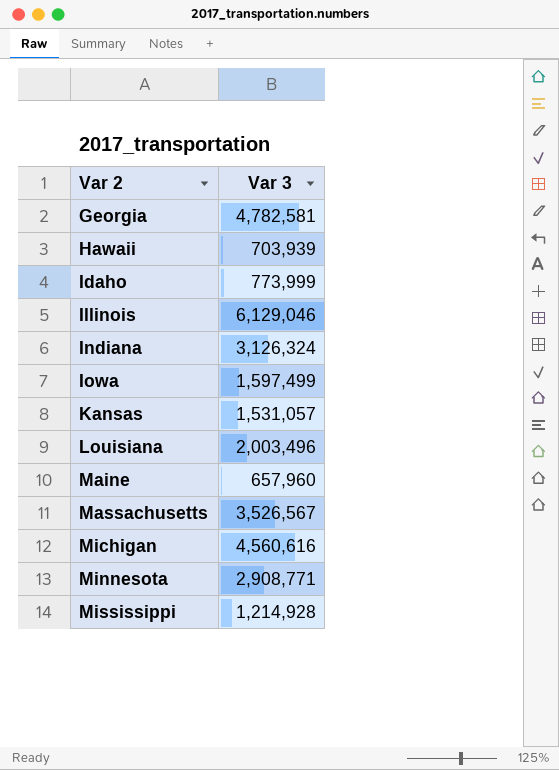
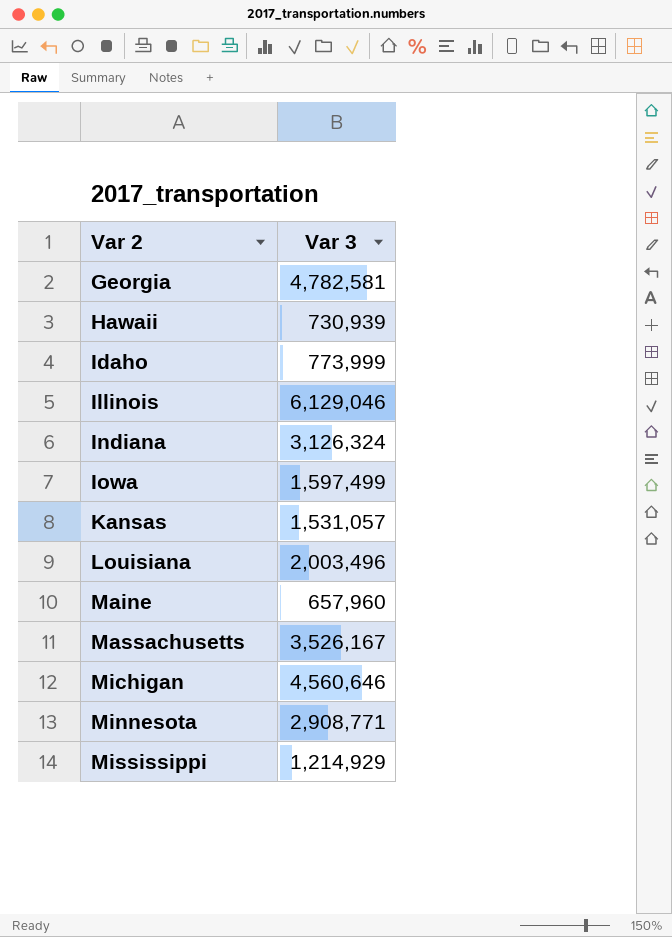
Hawaii | Var 3: 703,939 -> 730,939
Massachusetts | Var 3: 3,526,567 -> 3,526,167
Michigan | Var 3: 4,560,616 -> 4,560,646
Mississippi | Var 3: 1,214,928 -> 1,214,929

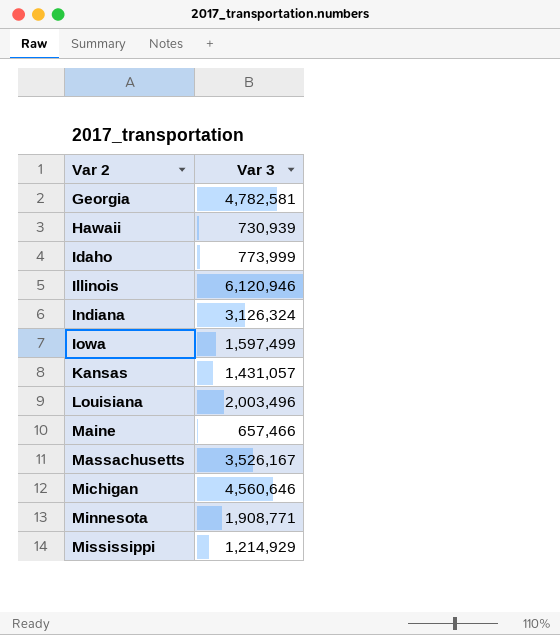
Illinois | Var 3: 6,129,046 -> 6,120,946
Kansas | Var 3: 1,531,057 -> 1,431,057
Maine | Var 3: 657,960 -> 657,466
Minnesota | Var 3: 2,908,771 -> 1,908,771

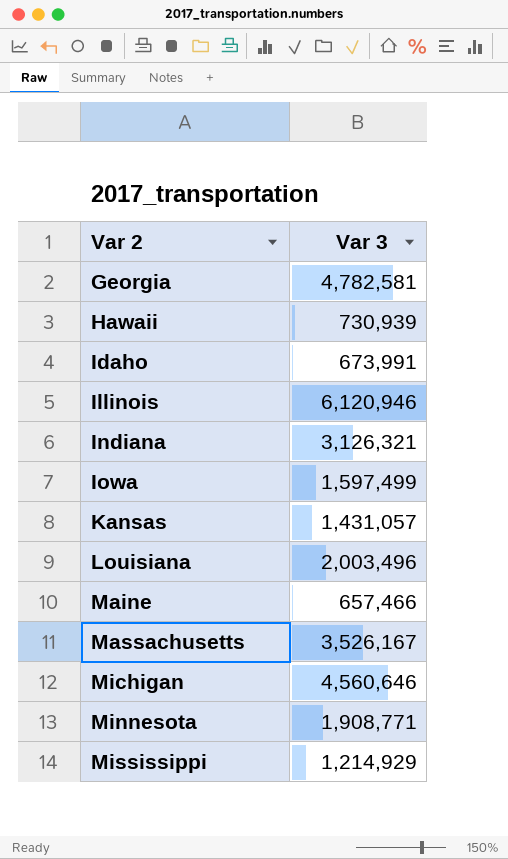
Idaho | Var 3: 773,999 -> 673,991
Indiana | Var 3: 3,126,324 -> 3,126,321

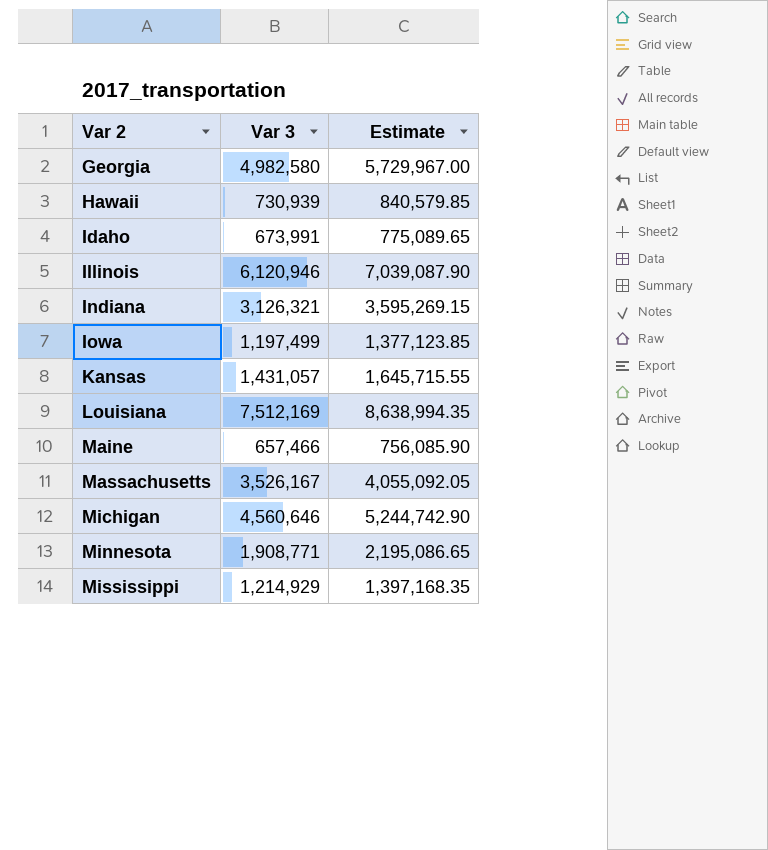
column Estimate | formula: none -> [Var 3] * 1.15
Georgia | Var 3: 4,782,581 -> 4,982,580
Iowa | Var 3: 1,597,499 -> 1,197,499
Louisiana | Var 3: 2,003,496 -> 7,512,169

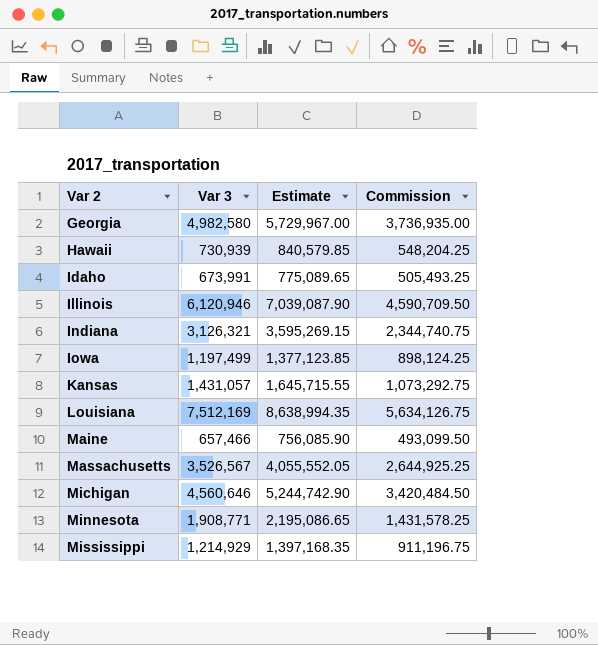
column Commission | formula: none -> [Var 3] * 0.75
Massachusetts | Var 3: 3,526,167 -> 3,526,567
Massachusetts | Estimate: 4,055,092.05 -> 4,055,552.05

